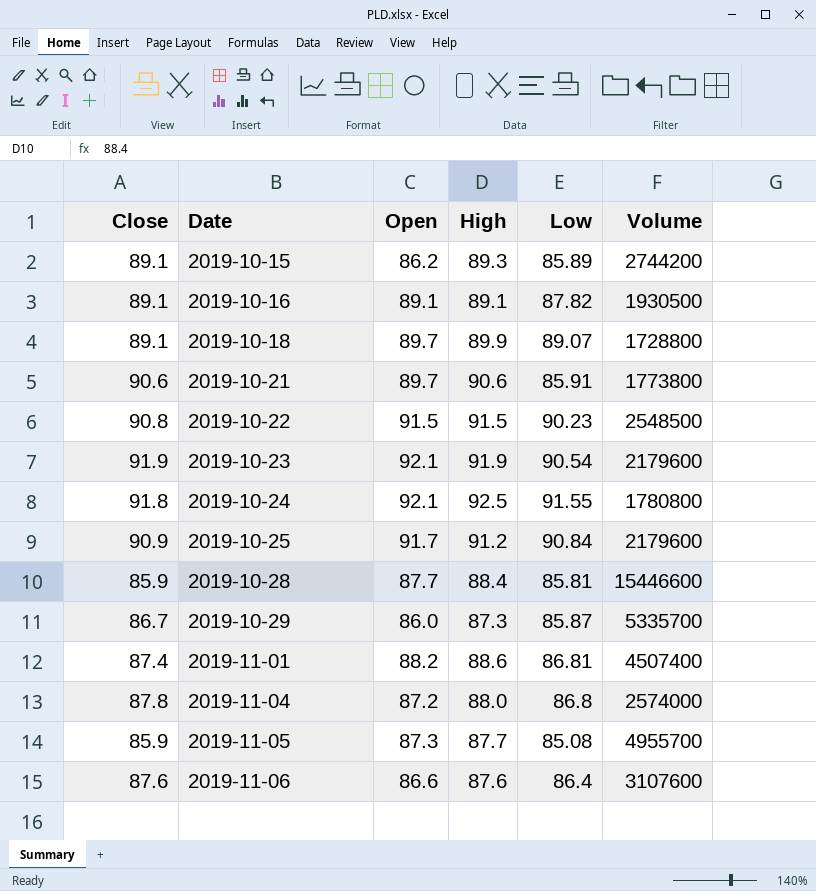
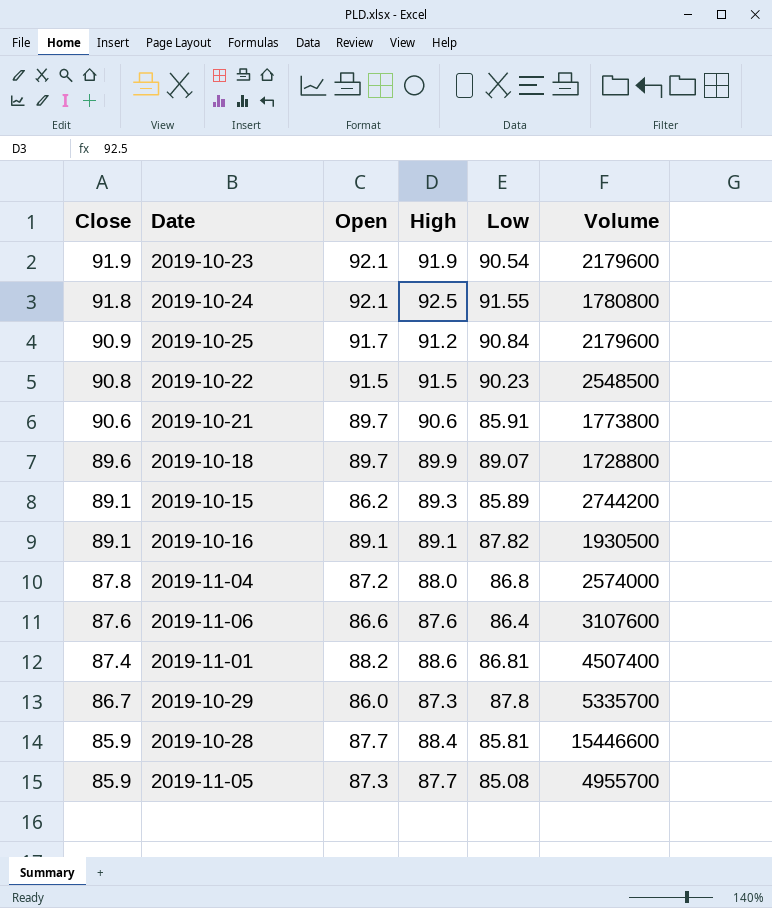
row order: Date ascending -> Close descending
2019-10-18 | Close: 89.1 -> 89.6
2019-10-29 | Low: 85.87 -> 87.8

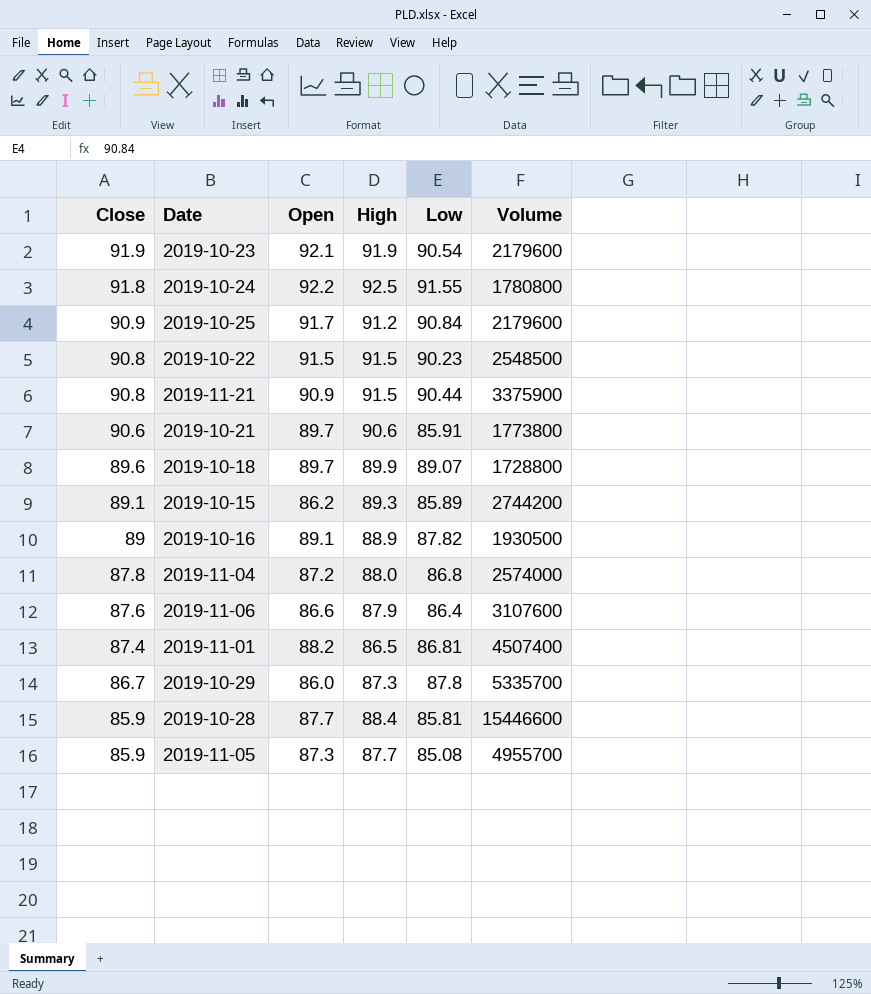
2019-10-24 | Open: 92.1 -> 92.2
row 2019-11-21: none -> 90.8 | 90.9 | 91.5 | 90.44 | 3375900
2019-10-16 | Close: 89.1 -> 89
2019-10-16 | High: 89.1 -> 88.9
2019-11-06 | High: 87.6 -> 87.9
2019-11-01 | High: 88.6 -> 86.5

